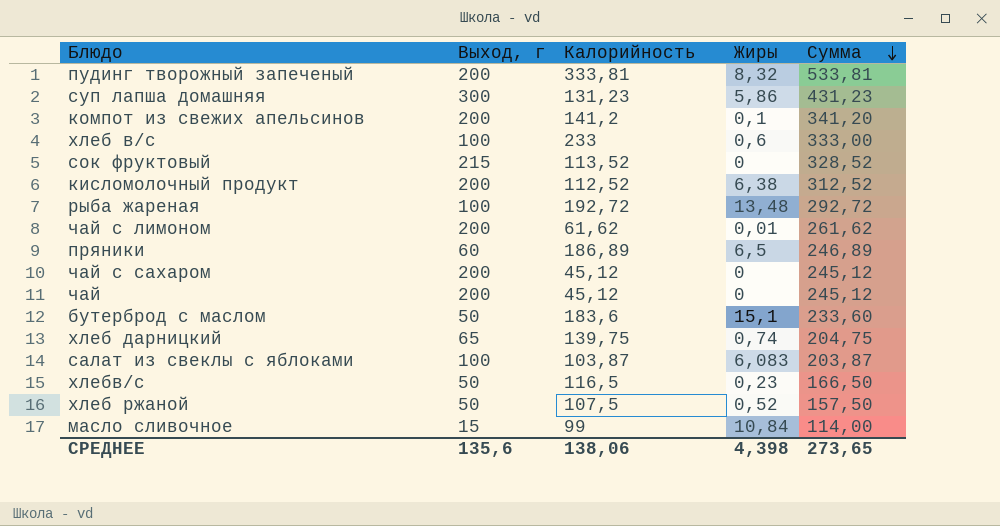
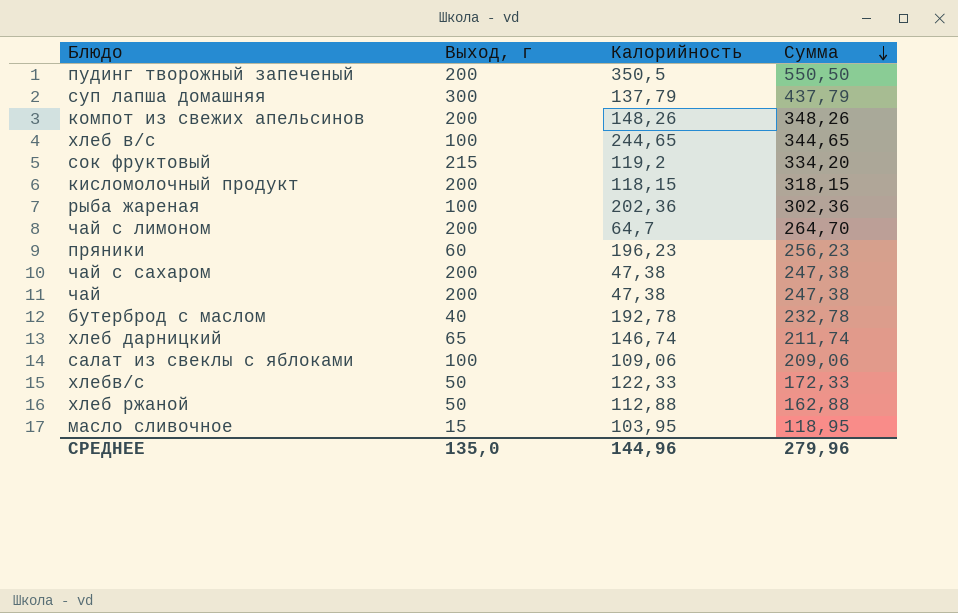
column Жиры | position: 4 -> none
пудинг творожный запеченый | Калорийность: 333,81 -> 350,5
пудинг творожный запеченый | Сумма: 533,81 -> 550,50
суп лапша домашняя | Калорийность: 131,23 -> 137,79
суп лапша домашняя | Сумма: 431,23 -> 437,79
компот из свежих апельсинов | Калорийность: 141,2 -> 148,26
компот из свежих апельсинов | Сумма: 341,20 -> 348,26
хлеб в/с | Калорийность: 233 -> 244,65
хлеб в/с | Сумма: 333,00 -> 344,65
сок фруктовый | Калорийность: 113,52 -> 119,2
сок фруктовый | Сумма: 328,52 -> 334,20
кисломолочный продукт | Калорийность: 112,52 -> 118,15
кисломолочный продукт | Сумма: 312,52 -> 318,15
рыба жареная | Калорийность: 192,72 -> 202,36
рыба жареная | Сумма: 292,72 -> 302,36
чай с лимоном | Калорийность: 61,62 -> 64,7
чай с лимоном | Сумма: 261,62 -> 264,70
пряники | Калорийность: 186,89 -> 196,23
пряники | Сумма: 246,89 -> 256,23
чай с сахаром | Калорийность: 45,12 -> 47,38
чай с сахаром | Сумма: 245,12 -> 247,38
чай | Калорийность: 45,12 -> 47,38
чай | Сумма: 245,12 -> 247,38
бутерброд с маслом | Выход, г: 50 -> 40
бутерброд с маслом | Калорийность: 183,6 -> 192,78
бутерброд с маслом | Сумма: 233,60 -> 232,78
хлеб дарницкий | Калорийность: 139,75 -> 146,74
хлеб дарницкий | Сумма: 204,75 -> 211,74
салат из свеклы с яблоками | Калорийность: 103,87 -> 109,06
салат из свеклы с яблоками | Сумма: 203,87 -> 209,06
хлебв/с | Калорийность: 116,5 -> 122,33
хлебв/с | Сумма: 166,50 -> 172,33
хлеб ржаной | Калорийность: 107,5 -> 112,88
хлеб ржаной | Сумма: 157,50 -> 162,88
масло сливочное | Калорийность: 99 -> 103,95
масло сливочное | Сумма: 114,00 -> 118,95
СРЕДНЕЕ | Выход, г: 135,6 -> 135,0
СРЕДНЕЕ | Калорийность: 138,06 -> 144,96
СРЕДНЕЕ | Сумма: 273,65 -> 279,96

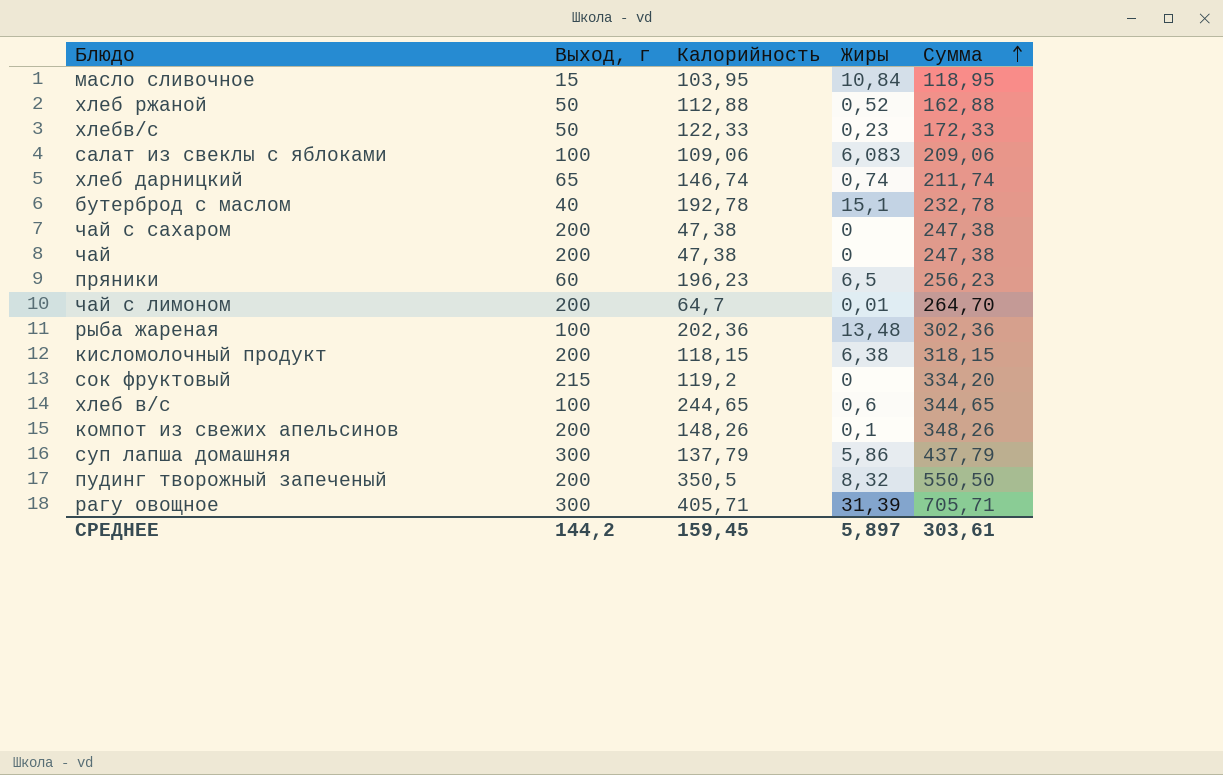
row order: Сумма descending -> Сумма ascending
column Жиры | position: none -> 4
row рагу овощное: none -> 300 | 405,71 | 31,39 | 705,71
СРЕДНЕЕ | Выход, г: 135,0 -> 144,2
СРЕДНЕЕ | Калорийность: 144,96 -> 159,45
СРЕДНЕЕ | Сумма: 279,96 -> 303,61

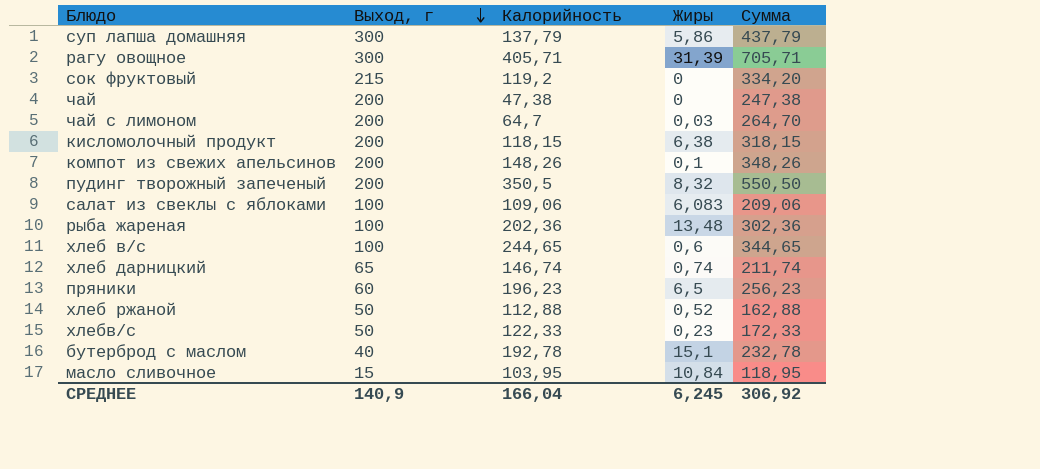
row order: Сумма ascending -> Выход, г descending
row чай с сахаром: 200 | 47,38 | 0 | 247,38 -> none
чай с лимоном | Жиры: 0,01 -> 0,03
СРЕДНЕЕ | Выход, г: 144,2 -> 140,9
СРЕДНЕЕ | Калорийность: 159,45 -> 166,04
СРЕДНЕЕ | Жиры: 5,897 -> 6,245
СРЕДНЕЕ | Сумма: 303,61 -> 306,92

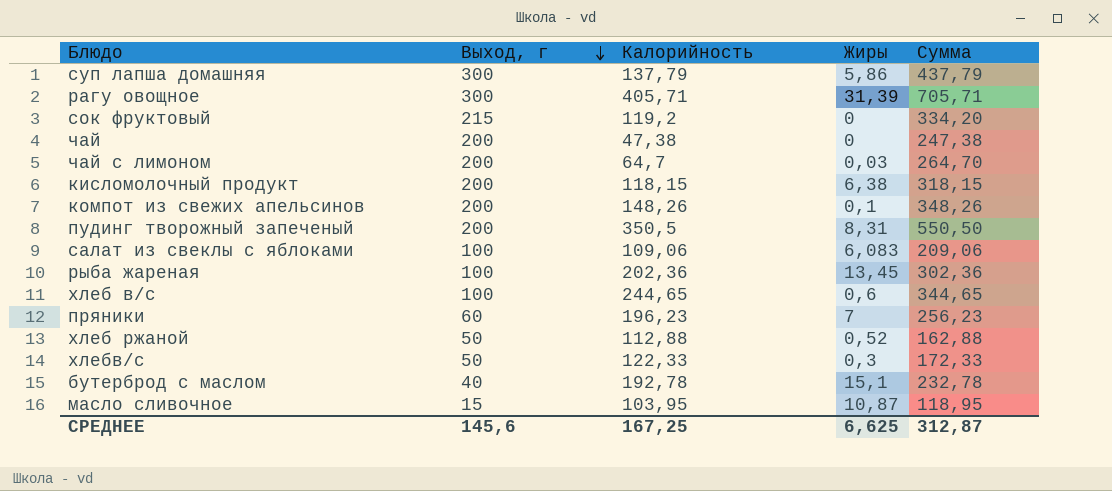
row хлеб дарницкий: 65 | 146,74 | 0,74 | 211,74 -> none
пудинг творожный запеченый | Жиры: 8,32 -> 8,31
рыба жареная | Жиры: 13,48 -> 13,45
пряники | Жиры: 6,5 -> 7
хлебв/с | Жиры: 0,23 -> 0,3
масло сливочное | Жиры: 10,84 -> 10,87
СРЕДНЕЕ | Выход, г: 140,9 -> 145,6
СРЕДНЕЕ | Калорийность: 166,04 -> 167,25
СРЕДНЕЕ | Жиры: 6,245 -> 6,625
СРЕДНЕЕ | Сумма: 306,92 -> 312,87

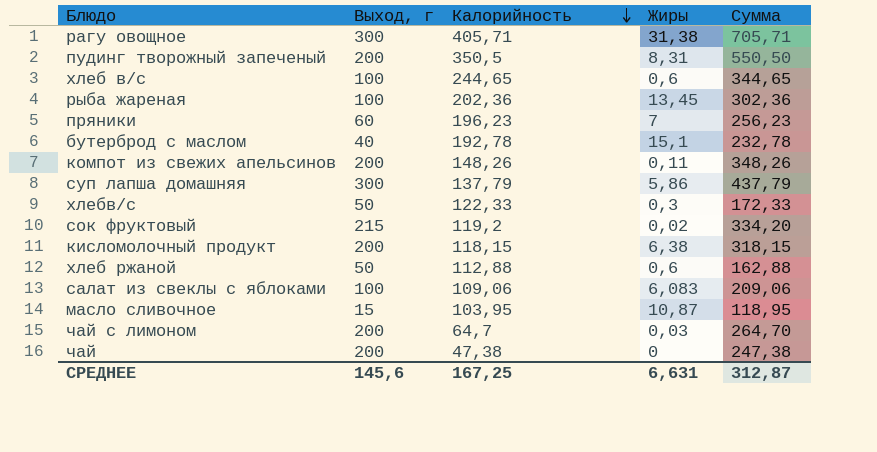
row order: Выход, г descending -> Калорийность descending
рагу овощное | Жиры: 31,39 -> 31,38
компот из свежих апельсинов | Жиры: 0,1 -> 0,11
сок фруктовый | Жиры: 0 -> 0,02
хлеб ржаной | Жиры: 0,52 -> 0,6
СРЕДНЕЕ | Жиры: 6,625 -> 6,631

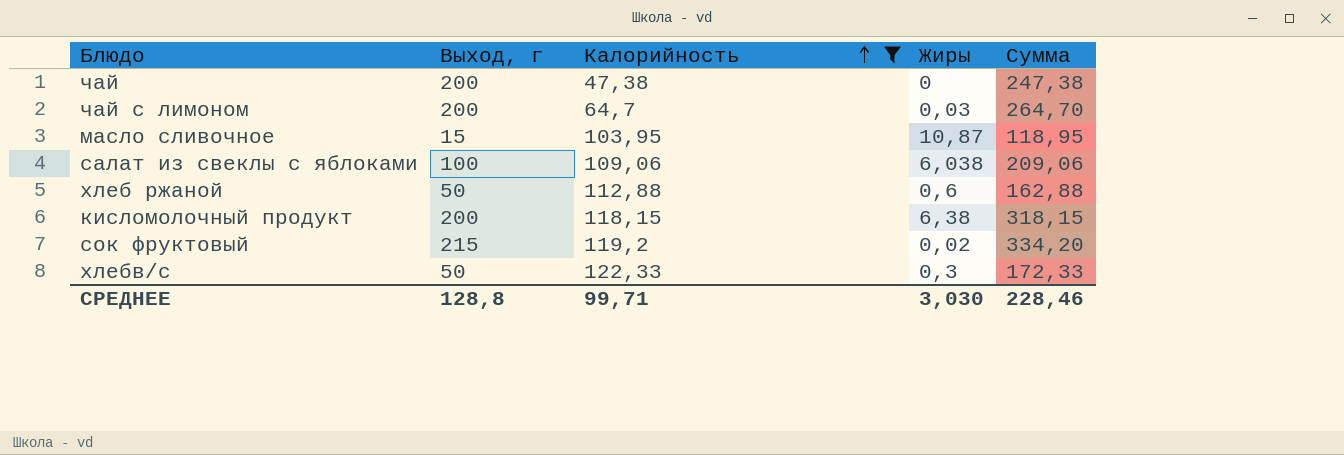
filter: none -> Калорийность <= 122,33
row order: Калорийность descending -> Калорийность ascending
салат из свеклы с яблоками | Жиры: 6,083 -> 6,038
СРЕДНЕЕ | Выход, г: 145,6 -> 128,8
СРЕДНЕЕ | Калорийность: 167,25 -> 99,71
СРЕДНЕЕ | Жиры: 6,631 -> 3,030
СРЕДНЕЕ | Сумма: 312,87 -> 228,46

